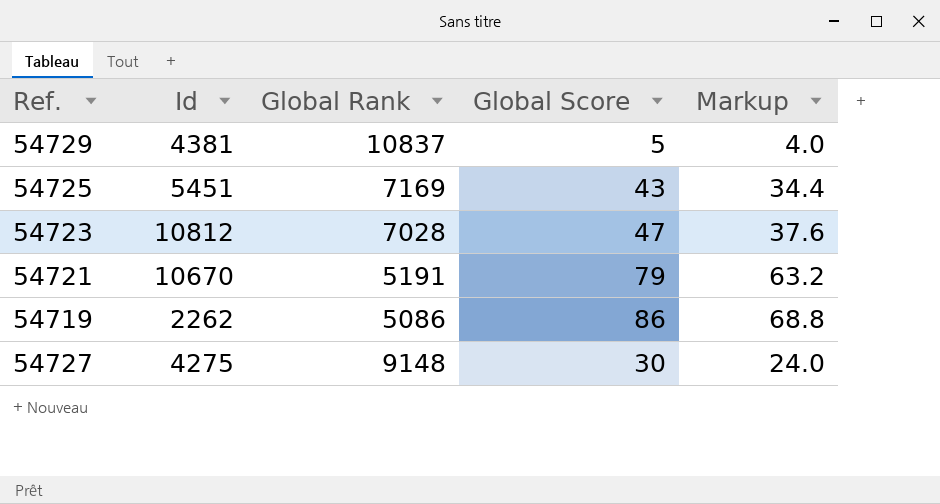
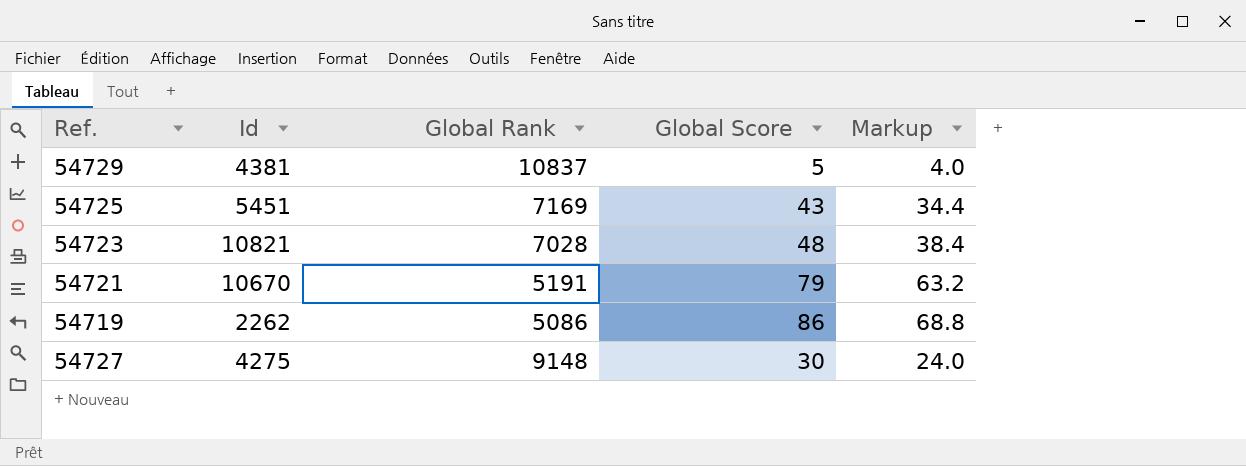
54723 | Id: 10812 -> 10821
54723 | Global Score: 47 -> 48
54723 | Markup: 37.6 -> 38.4

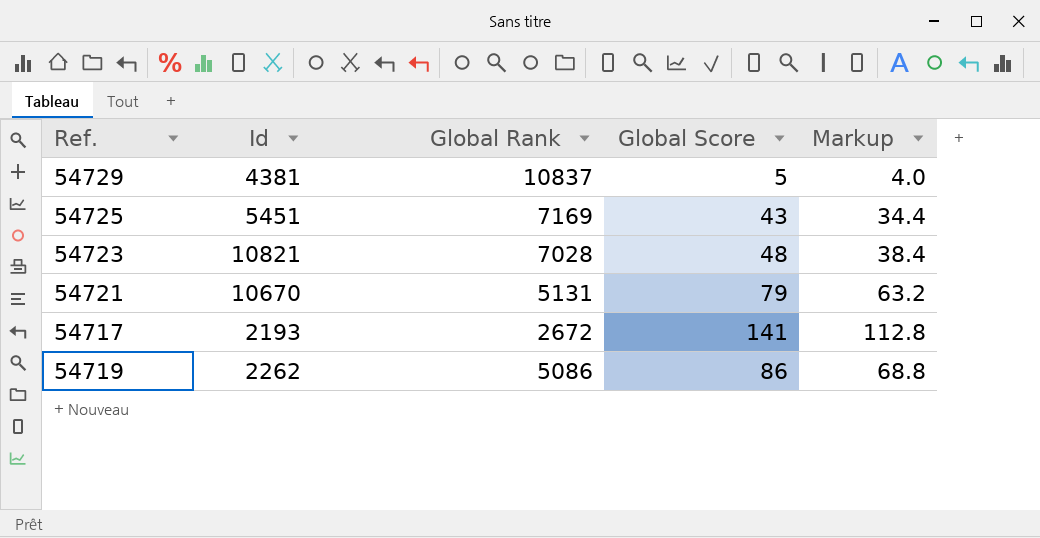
row 54727: 4275 | 9148 | 30 | 24.0 -> none
54721 | Global Rank: 5191 -> 5131
row 54717: none -> 2193 | 2672 | 141 | 112.8

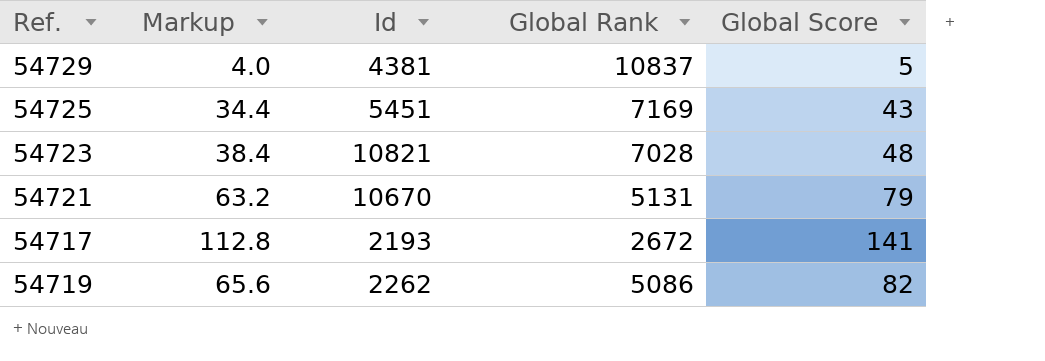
column Markup | position: 5 -> 2
54719 | Markup: 68.8 -> 65.6
54719 | Global Score: 86 -> 82

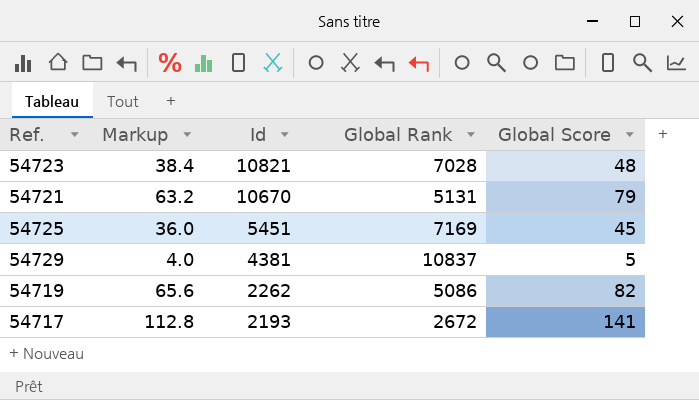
row order: none -> Id descending
54725 | Markup: 34.4 -> 36.0
54725 | Global Score: 43 -> 45

